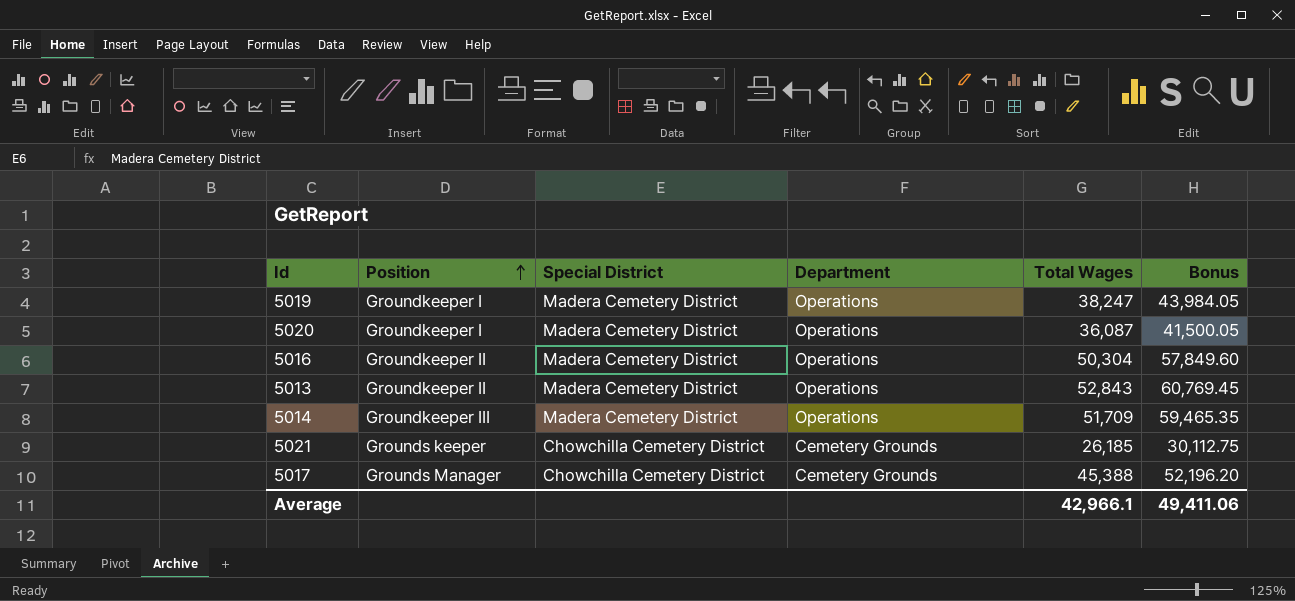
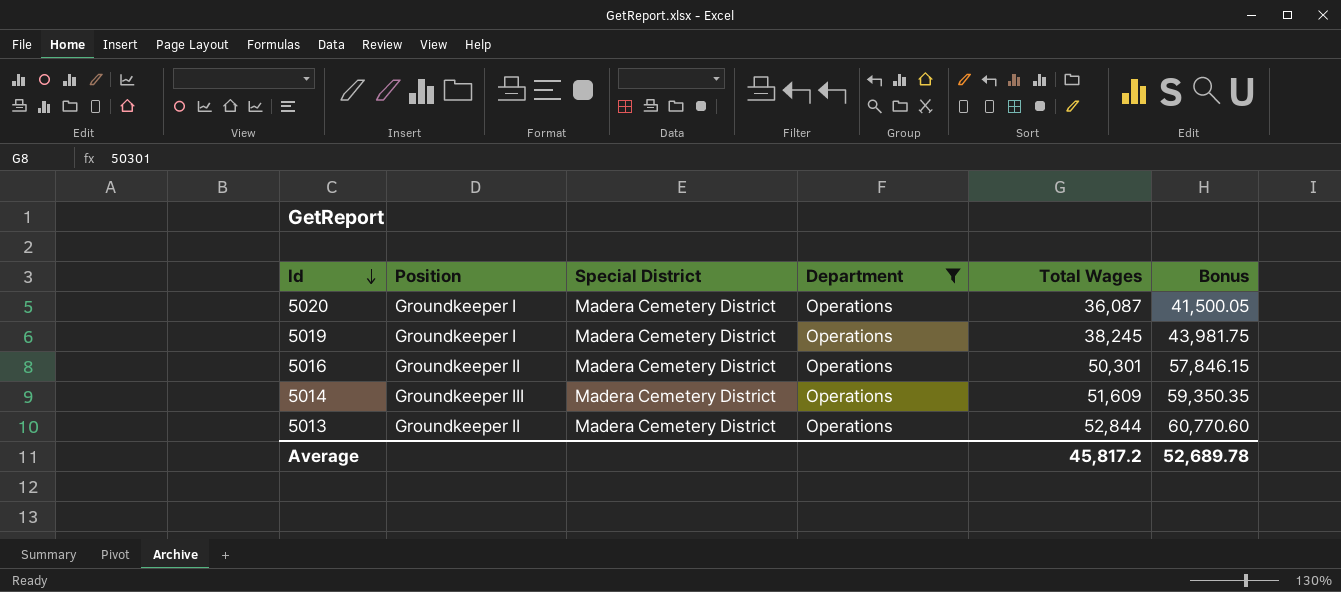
filter: none -> Department = Operations
row order: Position ascending -> Id descending
5019 | Total Wages: 38,247 -> 38,245
5019 | Bonus: 43,984.05 -> 43,981.75
5016 | Total Wages: 50,304 -> 50,301
5016 | Bonus: 57,849.60 -> 57,846.15
5014 | Total Wages: 51,709 -> 51,609
5014 | Bonus: 59,465.35 -> 59,350.35
5013 | Total Wages: 52,843 -> 52,844
5013 | Bonus: 60,769.45 -> 60,770.60
Average | Total Wages: 42,966.1 -> 45,817.2
Average | Bonus: 49,411.06 -> 52,689.78

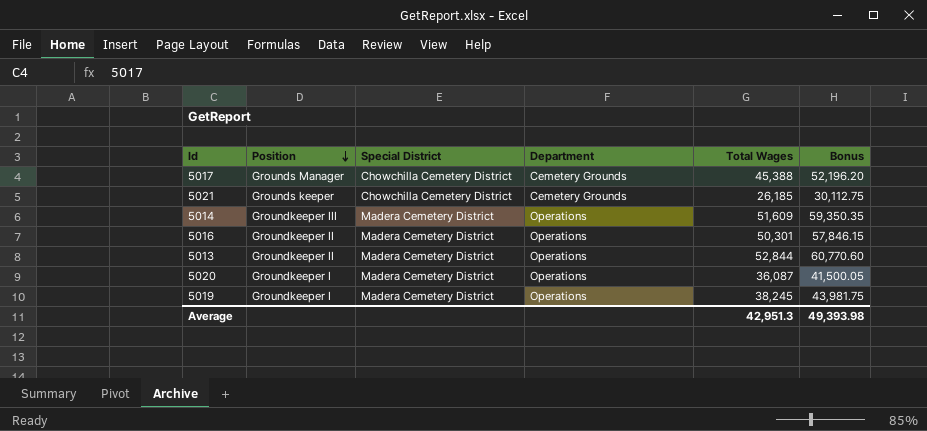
filter: Department = Operations -> none
row order: Id descending -> Position descending
Average | Total Wages: 45,817.2 -> 42,951.3
Average | Bonus: 52,689.78 -> 49,393.98

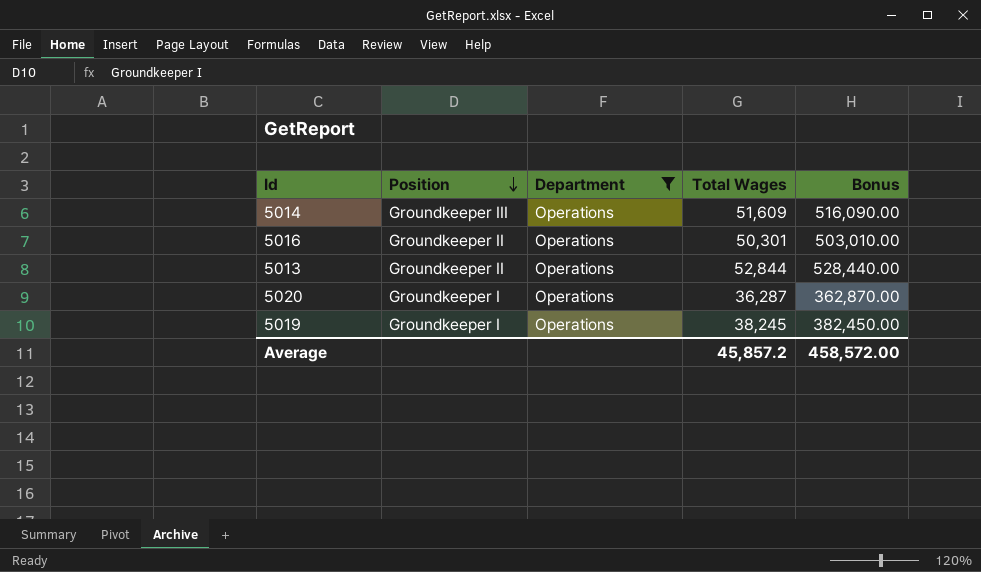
filter: none -> Department = Operations
column Special District | position: 3 -> none
column Bonus | formula: [Total Wages] * 1.15 -> [Total Wages] * 10
5020 | Total Wages: 36,087 -> 36,287
Average | Total Wages: 42,951.3 -> 45,857.2
Average | Bonus: 49,393.98 -> 458,572.00

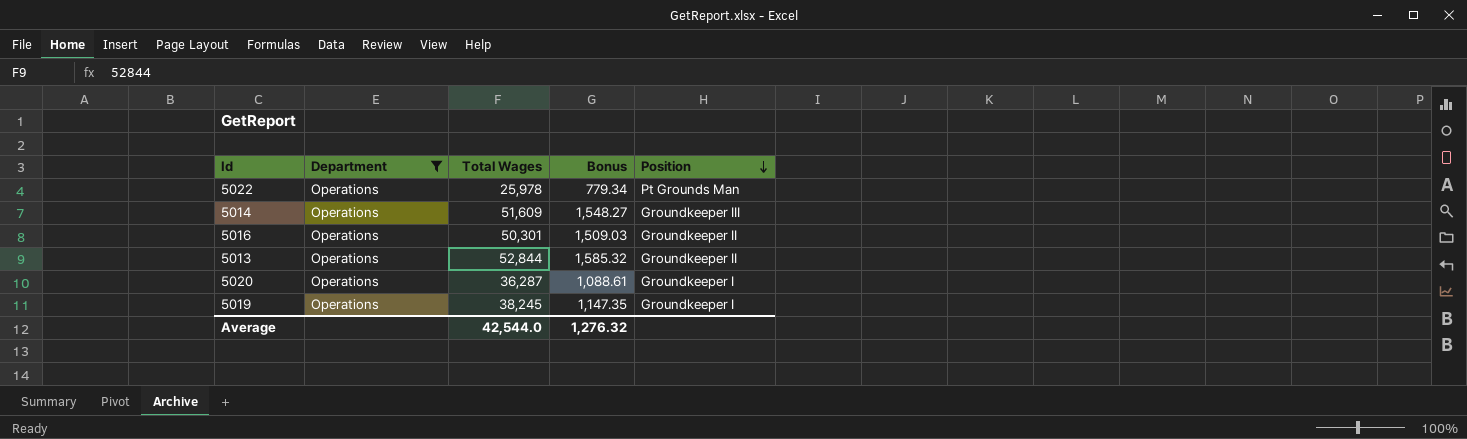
column Bonus | formula: [Total Wages] * 10 -> [Total Wages] * 0.03
column Position | position: 2 -> 5
row 5022: none -> Operations | 25,978 | 779.34 | Pt Grounds Man
Average | Total Wages: 45,857.2 -> 42,544.0
Average | Bonus: 458,572.00 -> 1,276.32

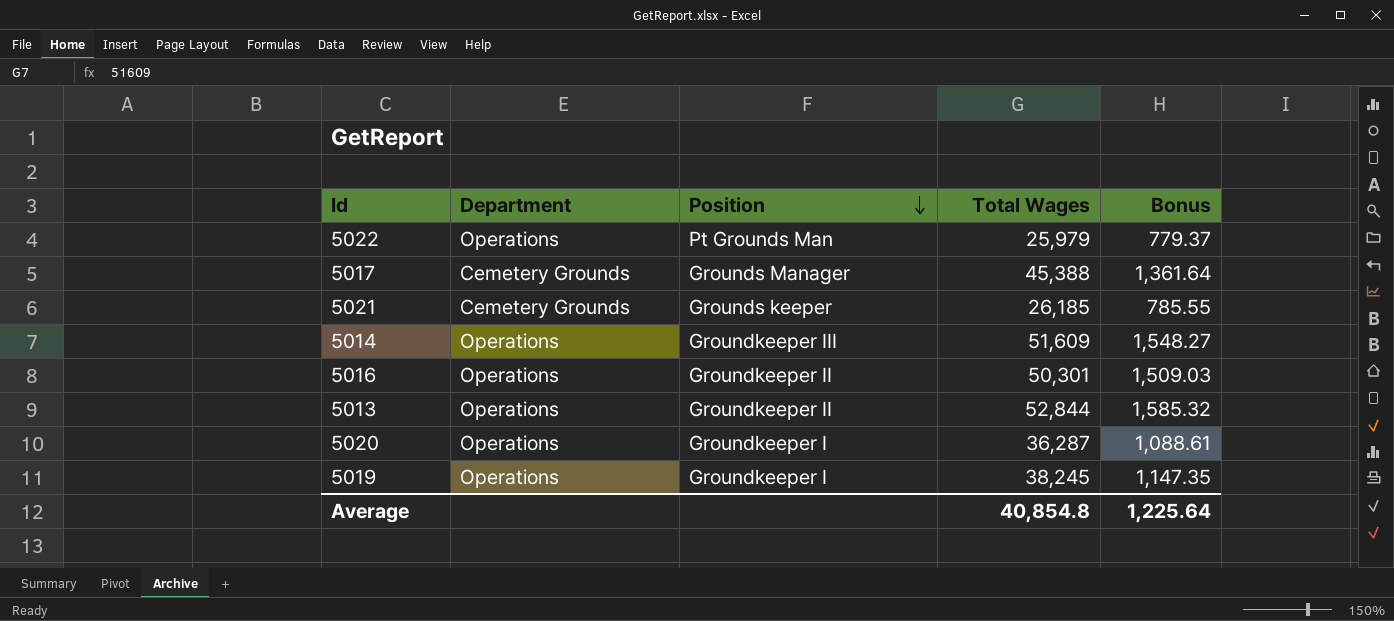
filter: Department = Operations -> none
column Position | position: 5 -> 3
5022 | Total Wages: 25,978 -> 25,979
5022 | Bonus: 779.34 -> 779.37
Average | Total Wages: 42,544.0 -> 40,854.8
Average | Bonus: 1,276.32 -> 1,225.64

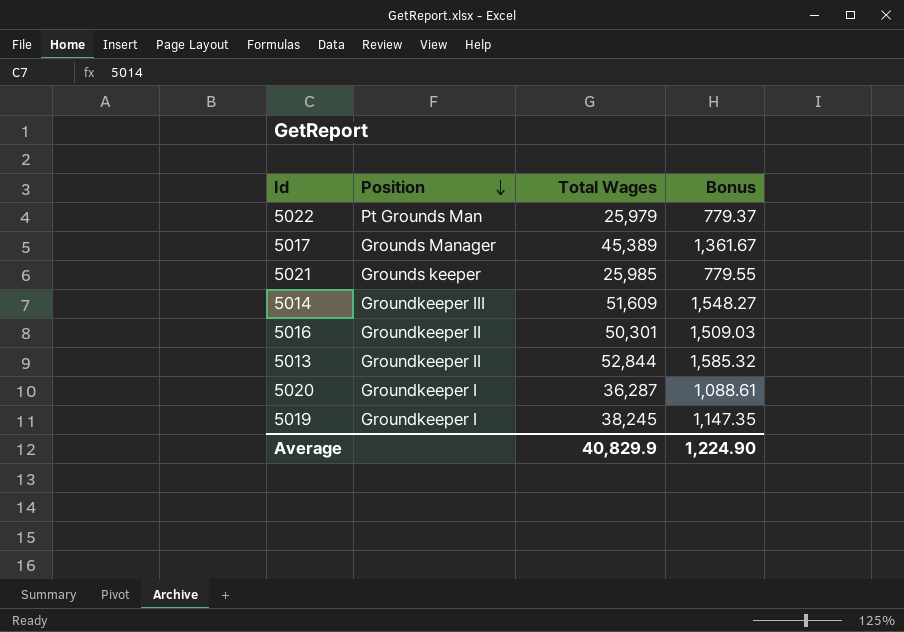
column Department | position: 2 -> none
5017 | Total Wages: 45,388 -> 45,389
5017 | Bonus: 1,361.64 -> 1,361.67
5021 | Total Wages: 26,185 -> 25,985
5021 | Bonus: 785.55 -> 779.55
Average | Total Wages: 40,854.8 -> 40,829.9
Average | Bonus: 1,225.64 -> 1,224.90

